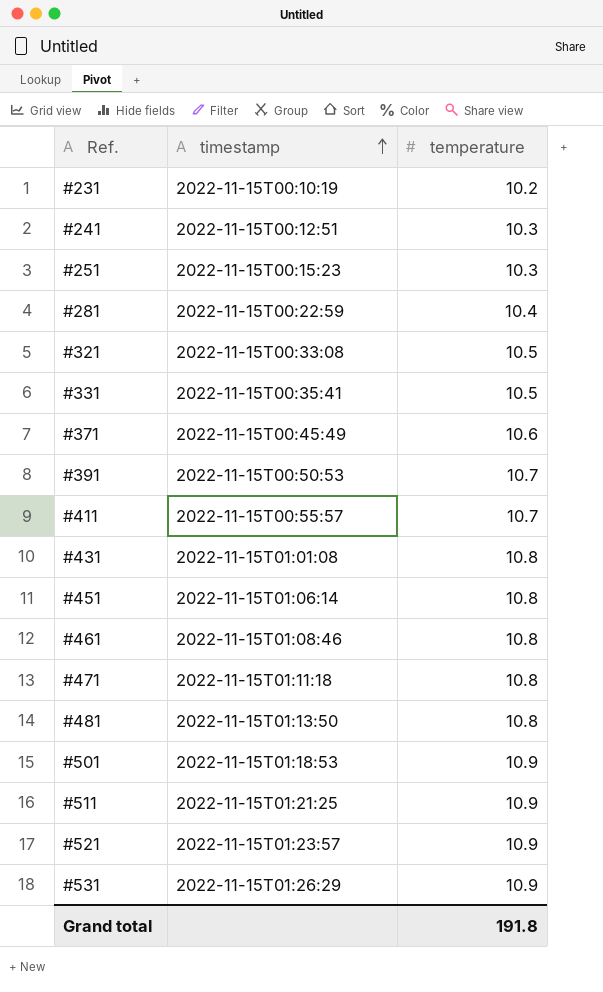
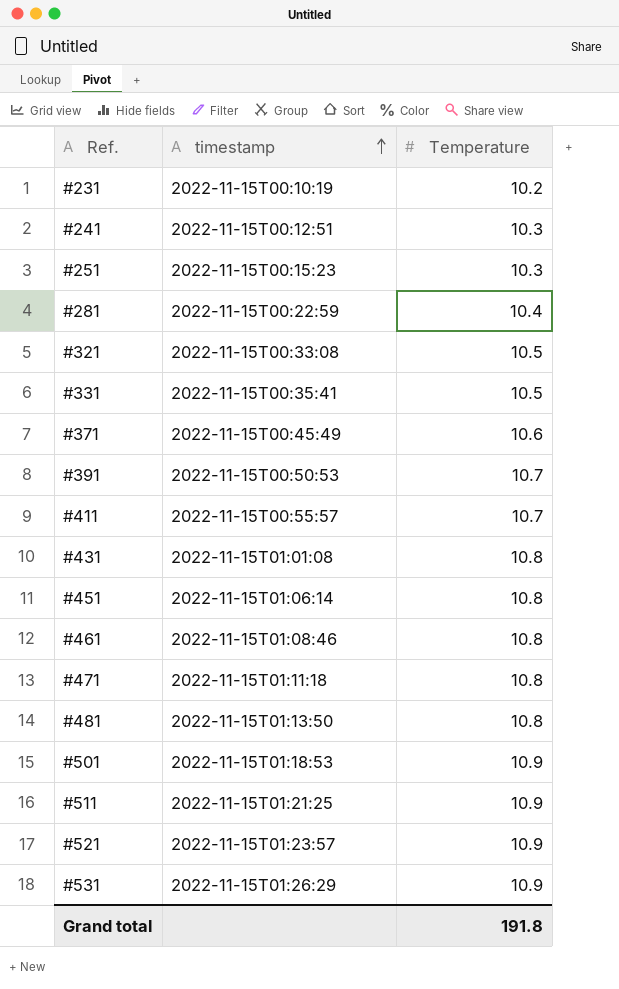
column name: temperature -> Temperature

